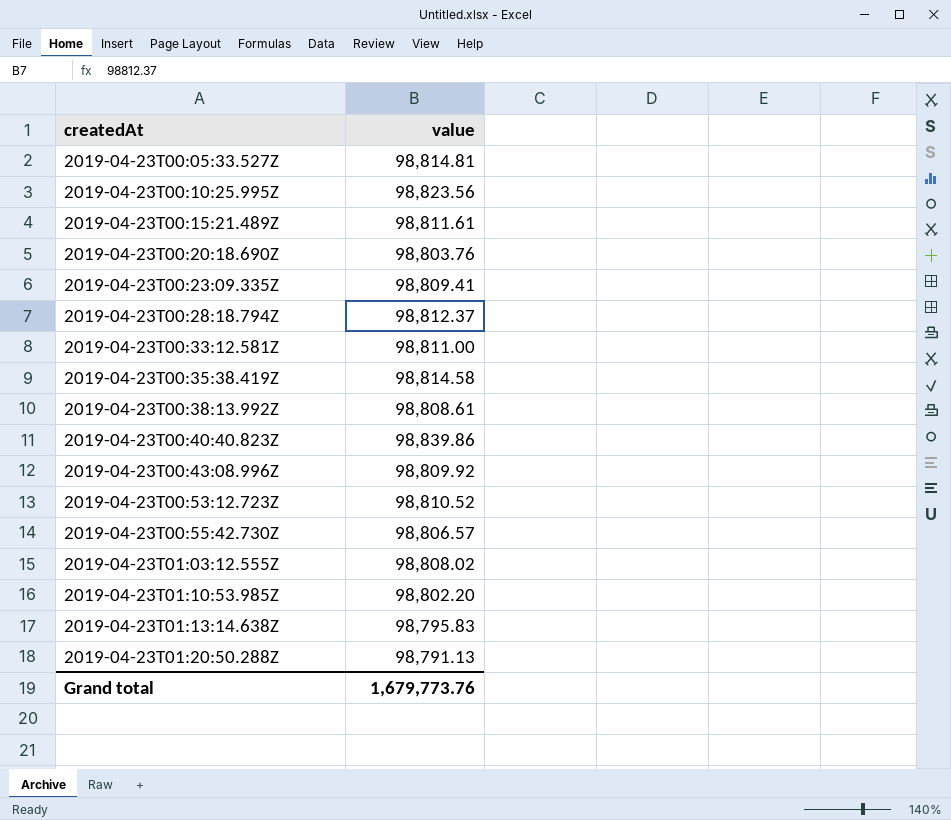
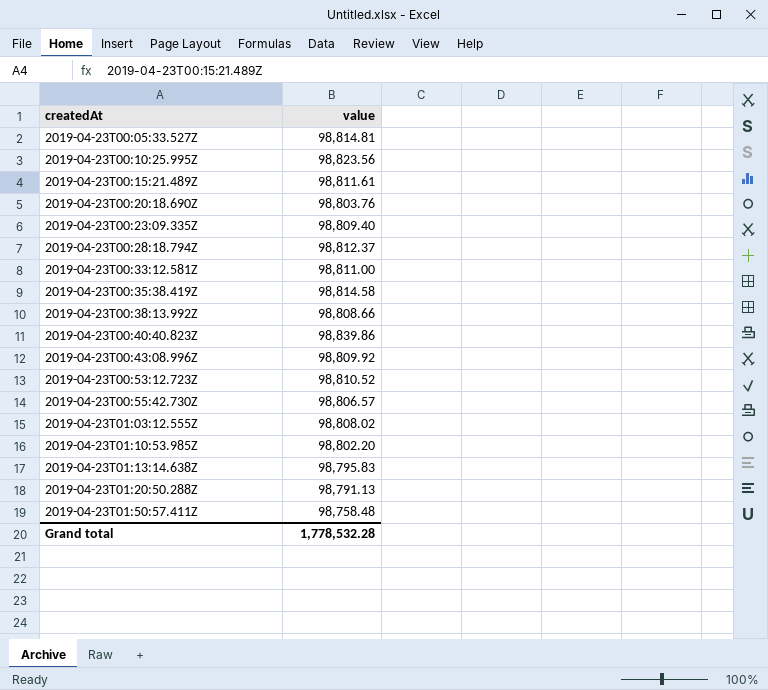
2019-04-23T00:23:09.335Z | value: 98,809.41 -> 98,809.40
2019-04-23T00:38:13.992Z | value: 98,808.61 -> 98,808.66
row 2019-04-23T01:50:57.411Z: none -> 98,758.48
Grand total | value: 1,679,773.76 -> 1,778,532.28

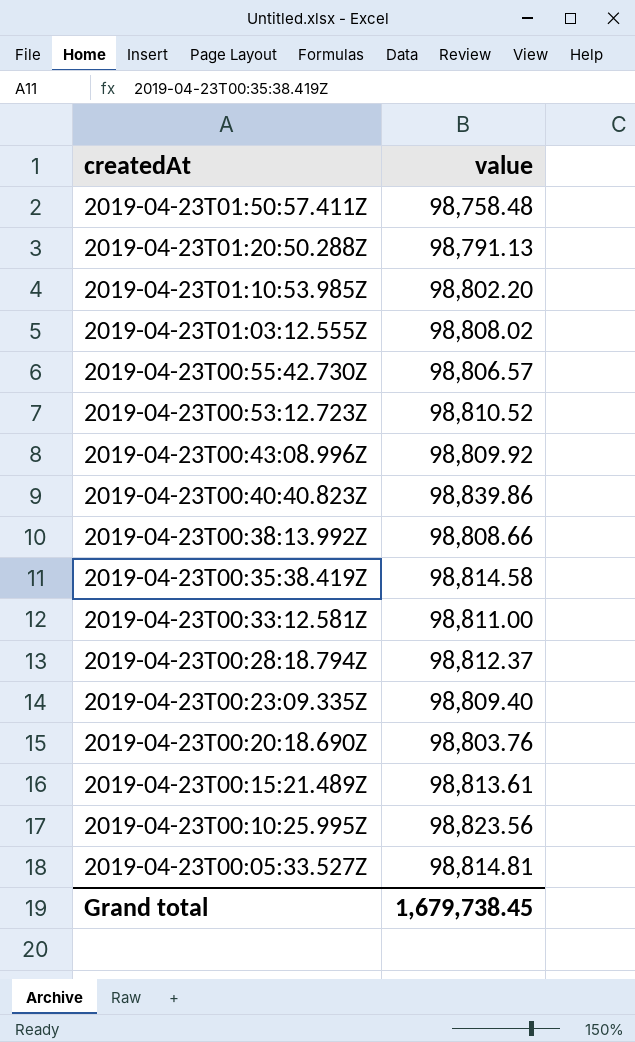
row order: createdAt ascending -> createdAt descending
row 2019-04-23T01:13:14.638Z: 98,795.83 -> none
2019-04-23T00:15:21.489Z | value: 98,811.61 -> 98,813.61
Grand total | value: 1,778,532.28 -> 1,679,738.45

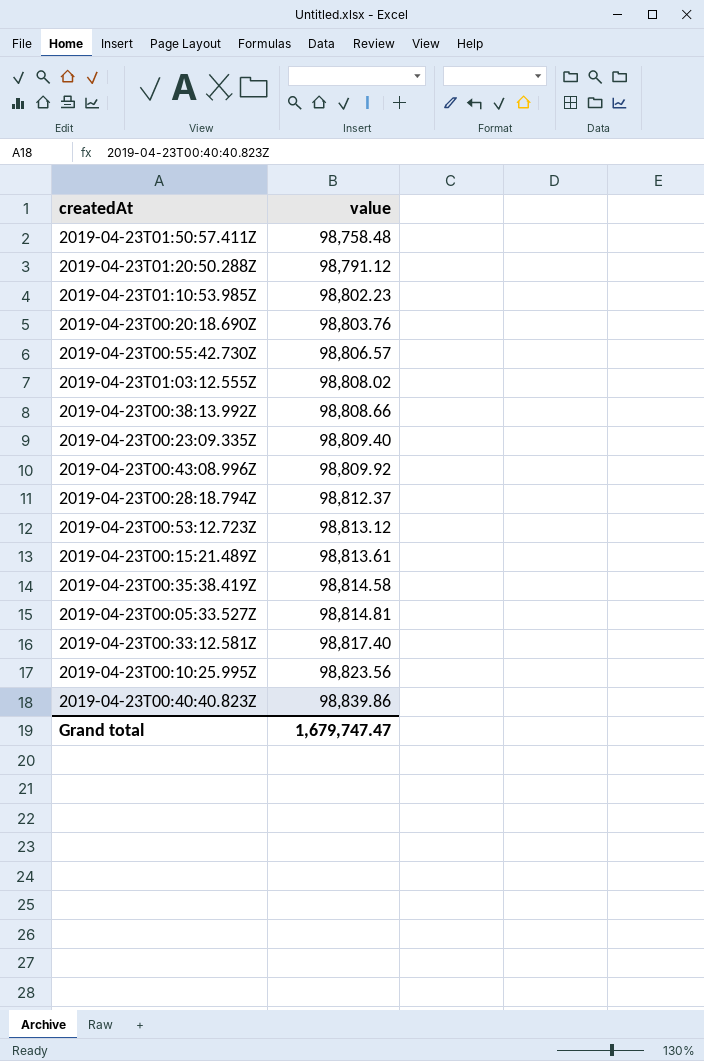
row order: createdAt descending -> value ascending
2019-04-23T01:20:50.288Z | value: 98,791.13 -> 98,791.12
2019-04-23T01:10:53.985Z | value: 98,802.20 -> 98,802.23
2019-04-23T00:53:12.723Z | value: 98,810.52 -> 98,813.12
2019-04-23T00:33:12.581Z | value: 98,811.00 -> 98,817.40
Grand total | value: 1,679,738.45 -> 1,679,747.47

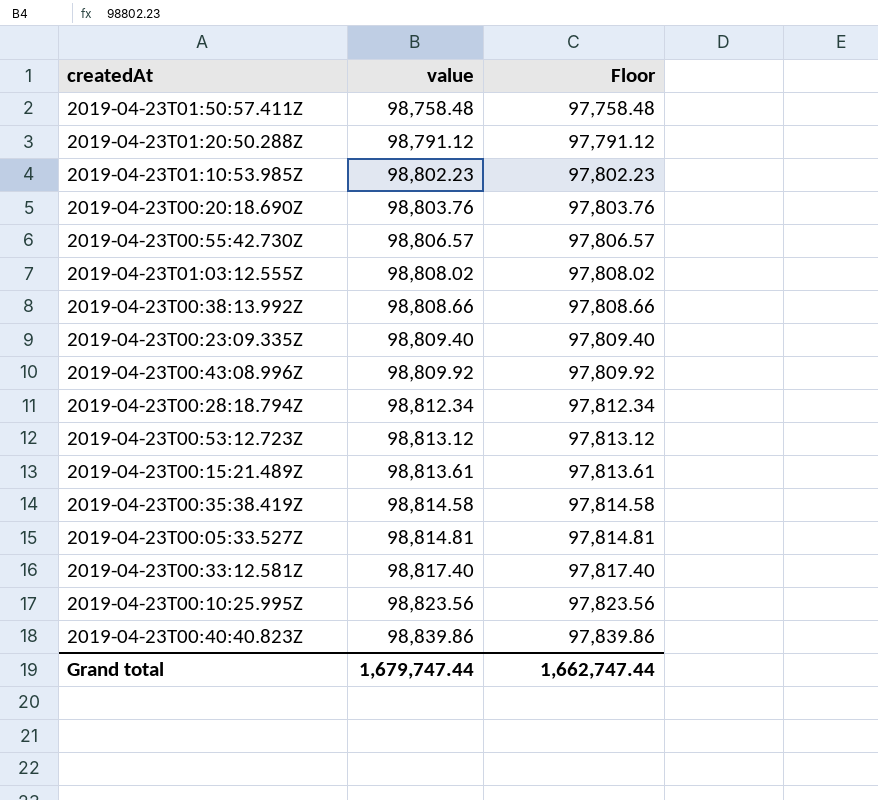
column Floor | formula: none -> [value] - 1000
2019-04-23T00:28:18.794Z | value: 98,812.37 -> 98,812.34
Grand total | value: 1,679,747.47 -> 1,679,747.44

